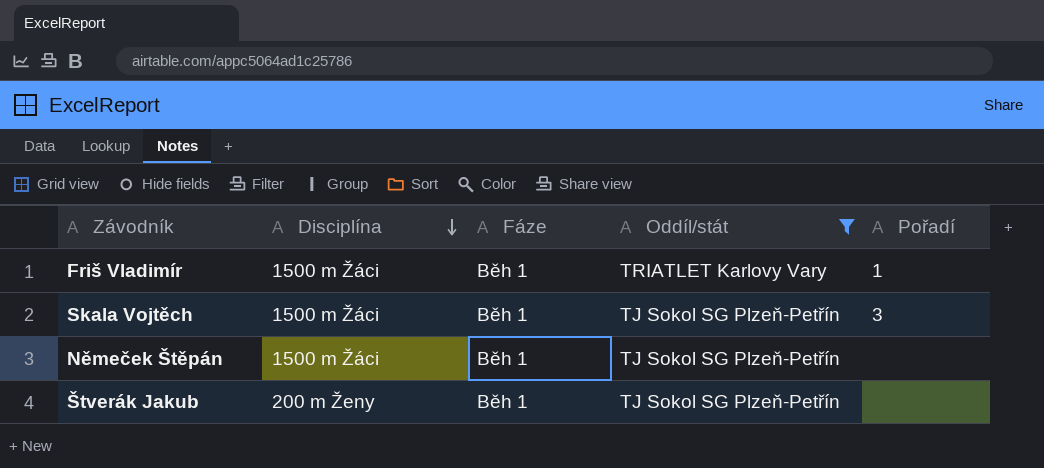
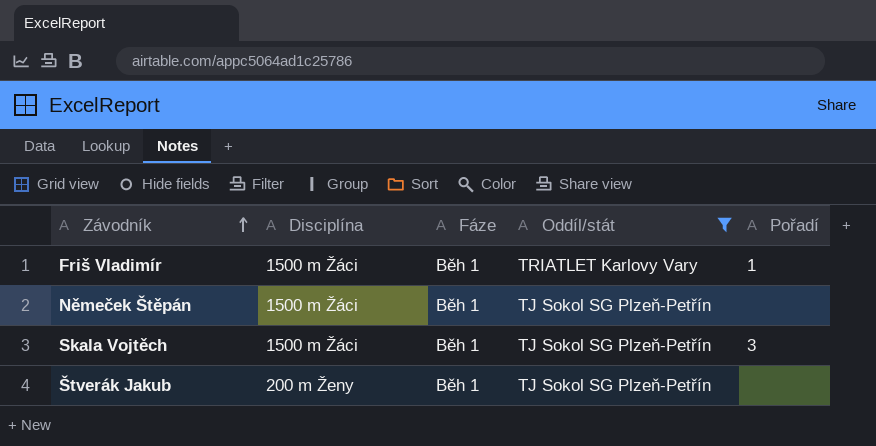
row order: Disciplína descending -> Závodník ascending

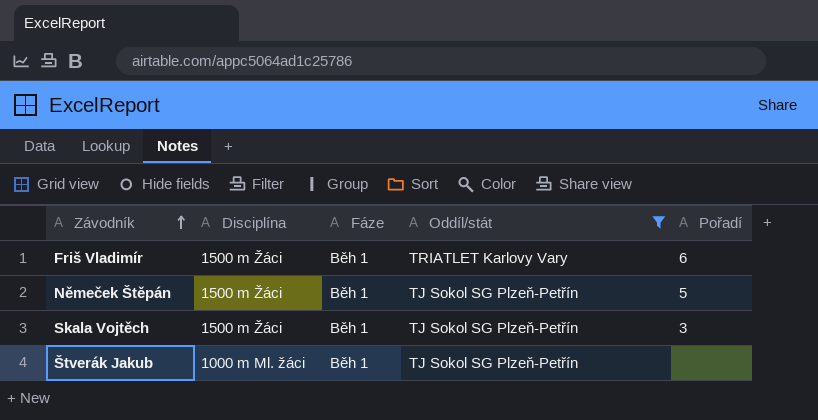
Friš Vladimír | Pořadí: 1 -> 6
Němeček Štěpán | Pořadí: none -> 5
Štverák Jakub | Disciplína: 200 m Ženy -> 1000 m Ml. žáci

